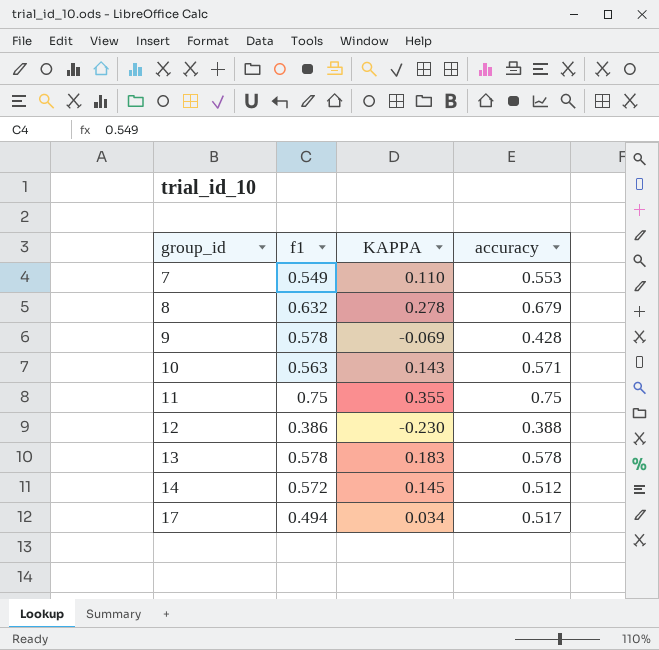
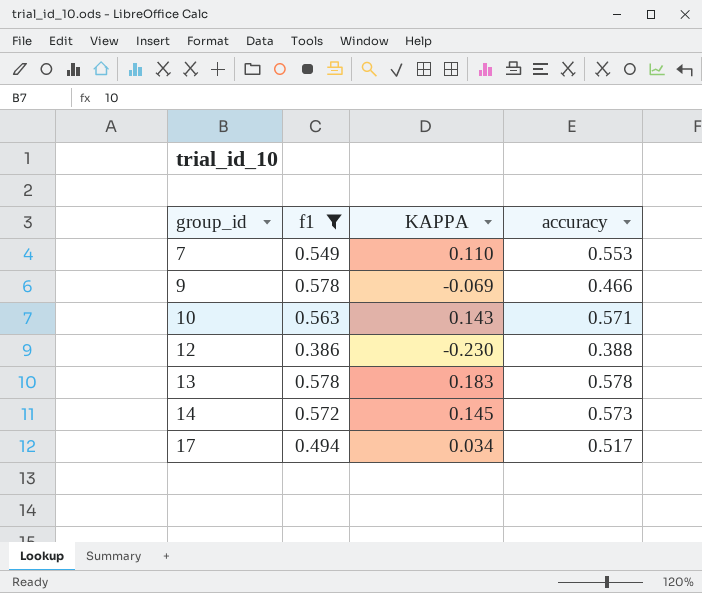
filter: none -> f1 <= 0.578
9 | accuracy: 0.428 -> 0.466
14 | accuracy: 0.512 -> 0.573

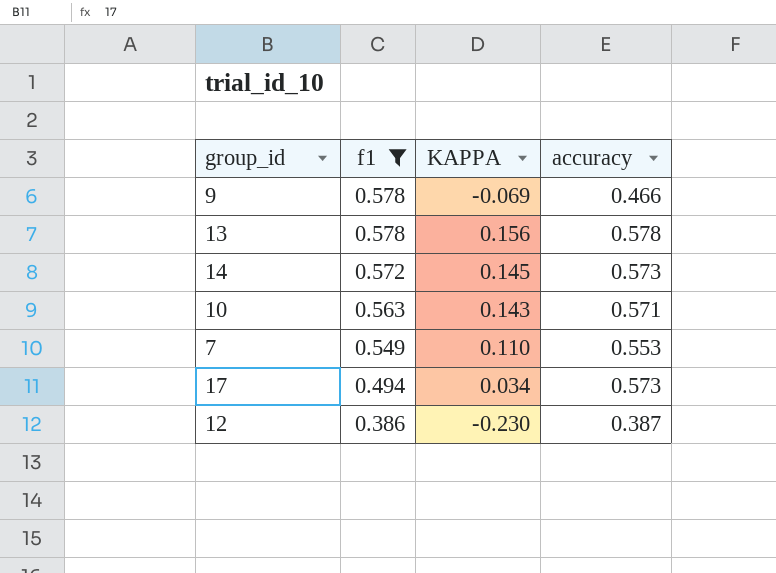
row order: group_id ascending -> f1 descending
13 | KAPPA: 0.183 -> 0.156
17 | accuracy: 0.517 -> 0.573
12 | accuracy: 0.388 -> 0.387

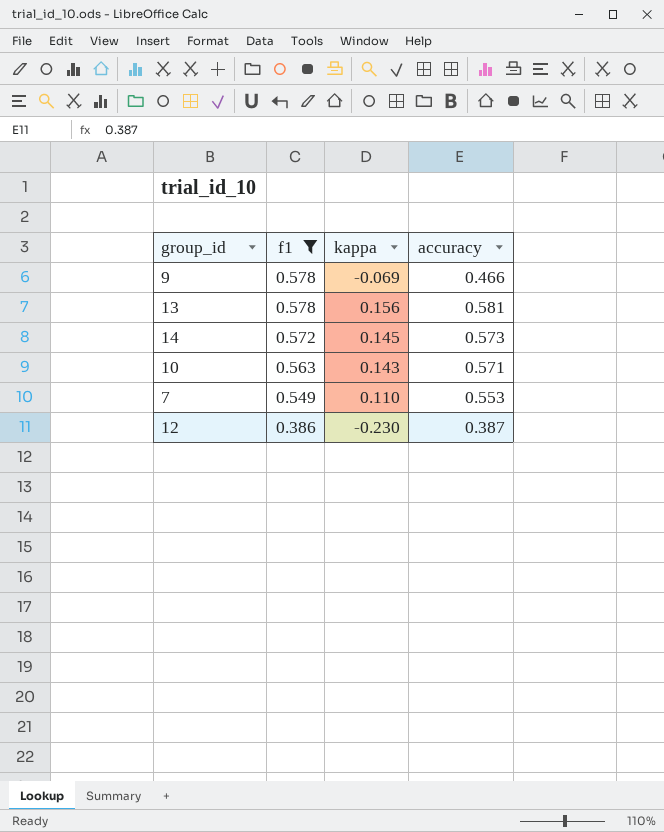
column name: KAPPA -> kappa
row 17: 0.494 | 0.034 | 0.573 -> none
13 | accuracy: 0.578 -> 0.581

